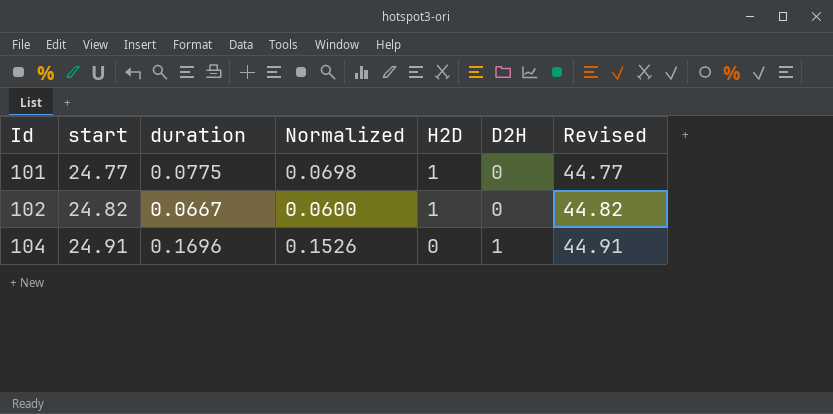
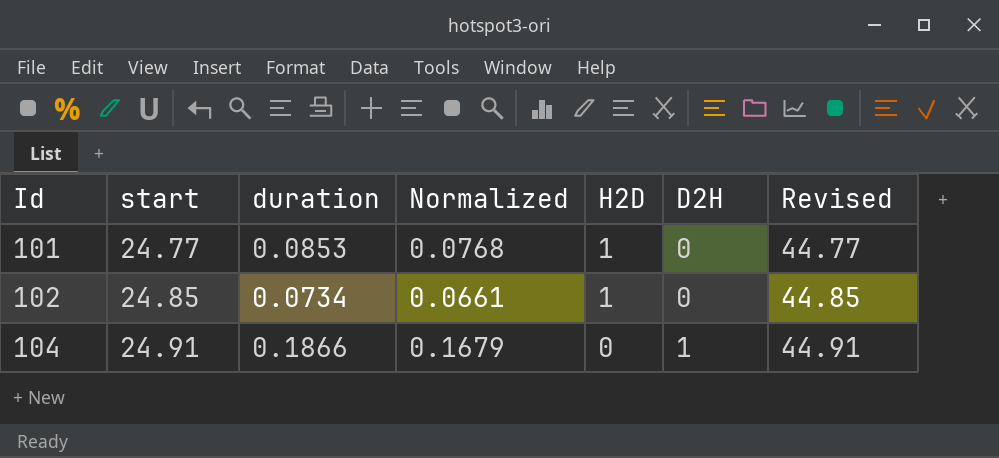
101 | duration: 0.0775 -> 0.0853
101 | Normalized: 0.0698 -> 0.0768
102 | start: 24.82 -> 24.85
102 | duration: 0.0667 -> 0.0734
102 | Normalized: 0.0600 -> 0.0661
102 | Revised: 44.82 -> 44.85
104 | duration: 0.1696 -> 0.1866
104 | Normalized: 0.1526 -> 0.1679

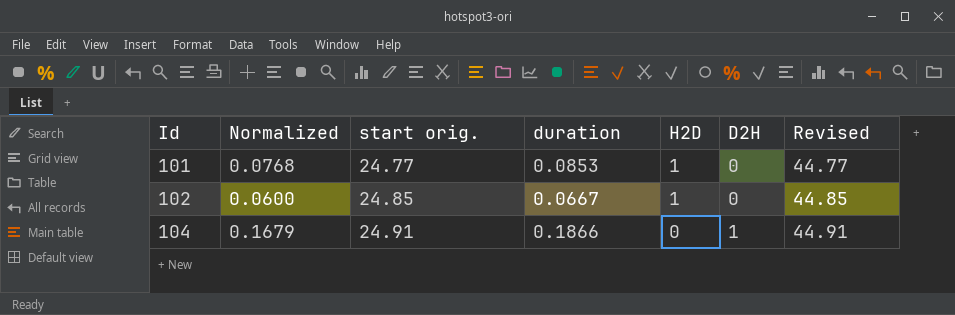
column Normalized | position: 4 -> 2
column name: start -> start orig.
102 | Normalized: 0.0661 -> 0.0600
102 | duration: 0.0734 -> 0.0667

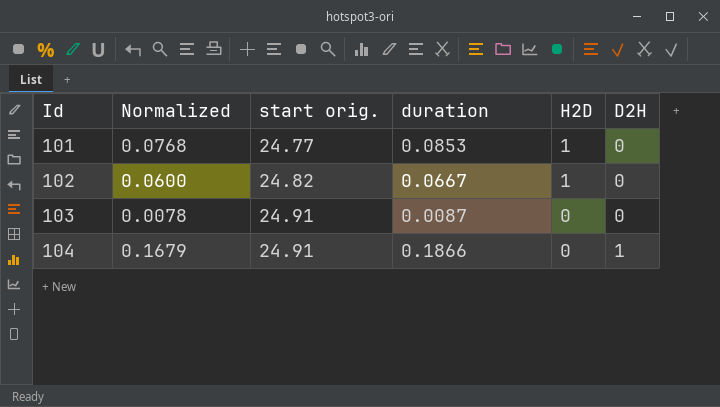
column Revised | formula: [start orig.] + 20 -> none
102 | start orig.: 24.85 -> 24.82
row 103: none -> 0.0078 | 24.91 | 0.0087 | 0 | 0

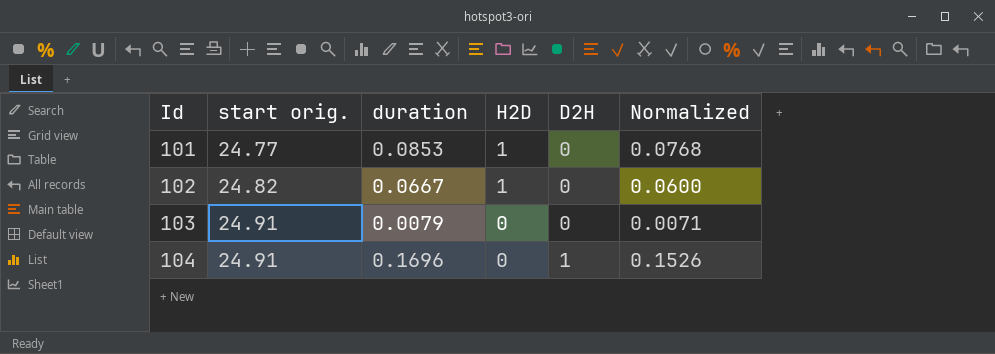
column Normalized | position: 2 -> 6
103 | duration: 0.0087 -> 0.0079
103 | Normalized: 0.0078 -> 0.0071
104 | duration: 0.1866 -> 0.1696
104 | Normalized: 0.1679 -> 0.1526

